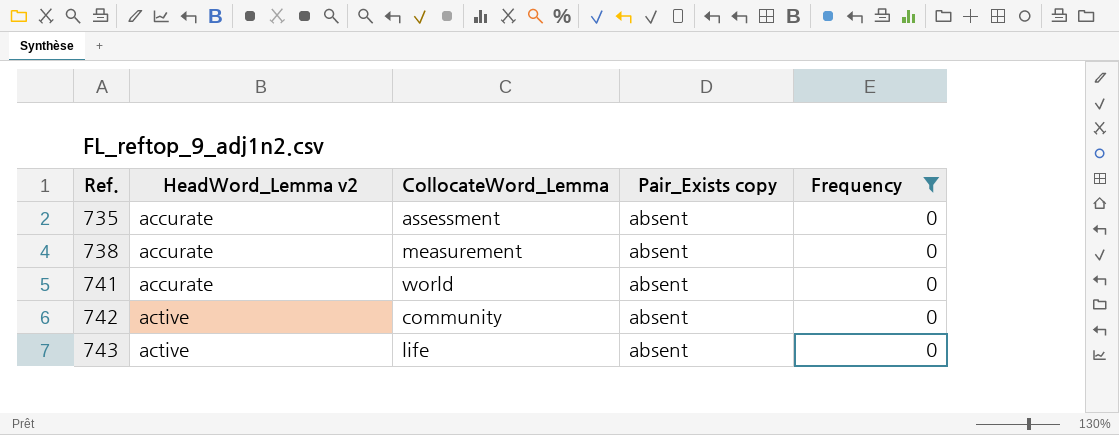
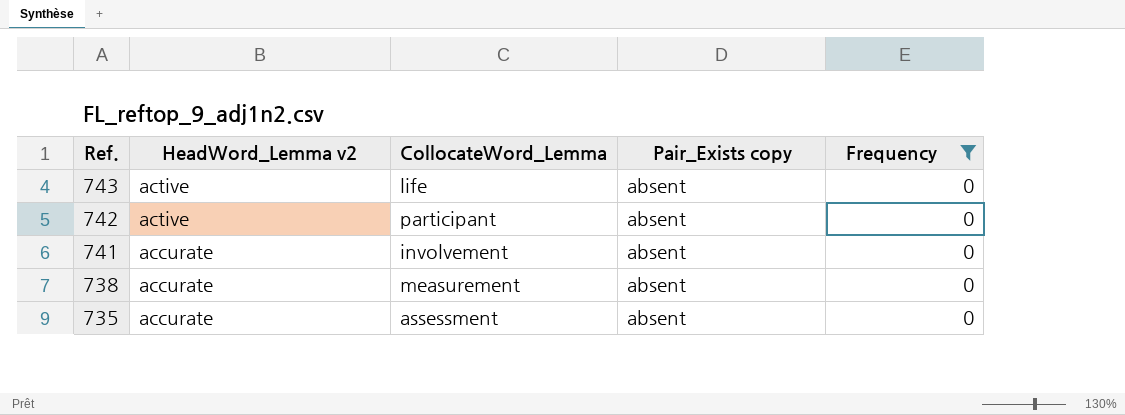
row order: Ref. ascending -> Ref. descending
742 | CollocateWord_Lemma: community -> participant
741 | CollocateWord_Lemma: world -> involvement

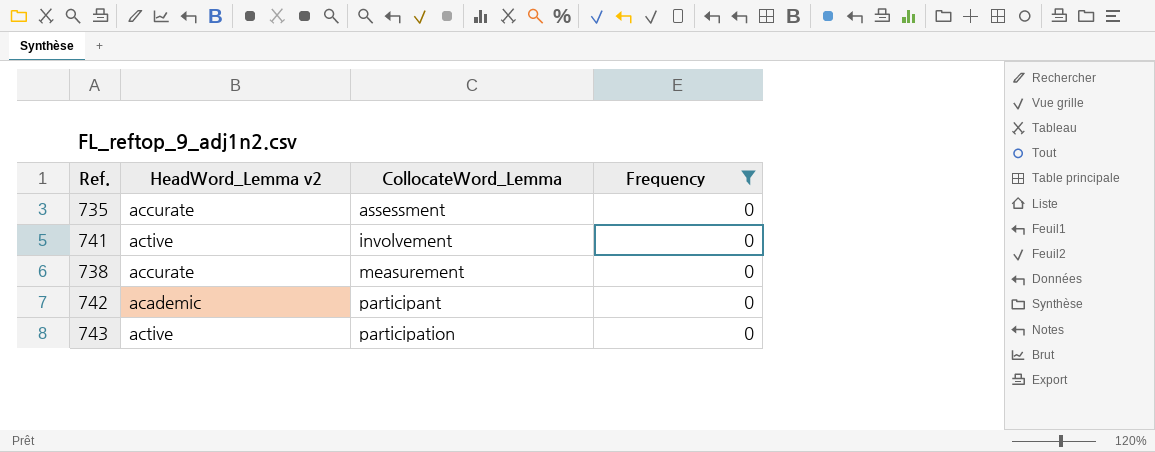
row order: Ref. descending -> CollocateWord_Lemma ascending
column Pair_Exists copy | position: 4 -> none
741 | HeadWord_Lemma v2: accurate -> active
742 | HeadWord_Lemma v2: active -> academic
743 | CollocateWord_Lemma: life -> participation

